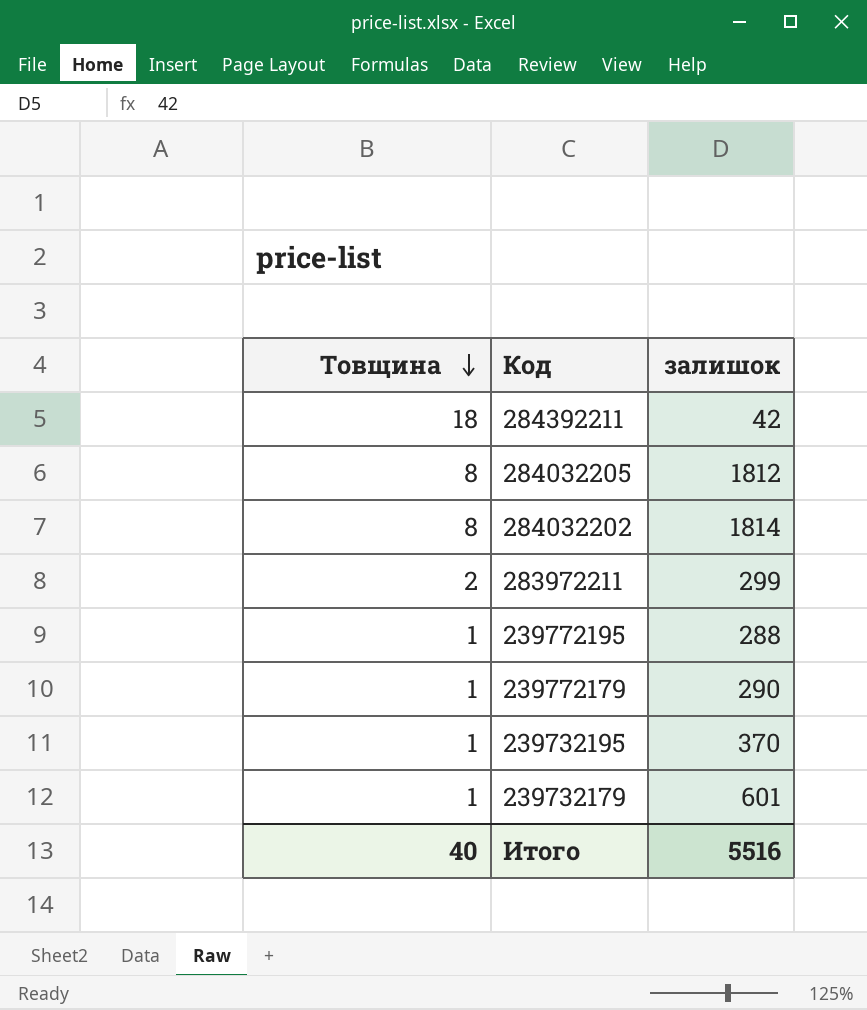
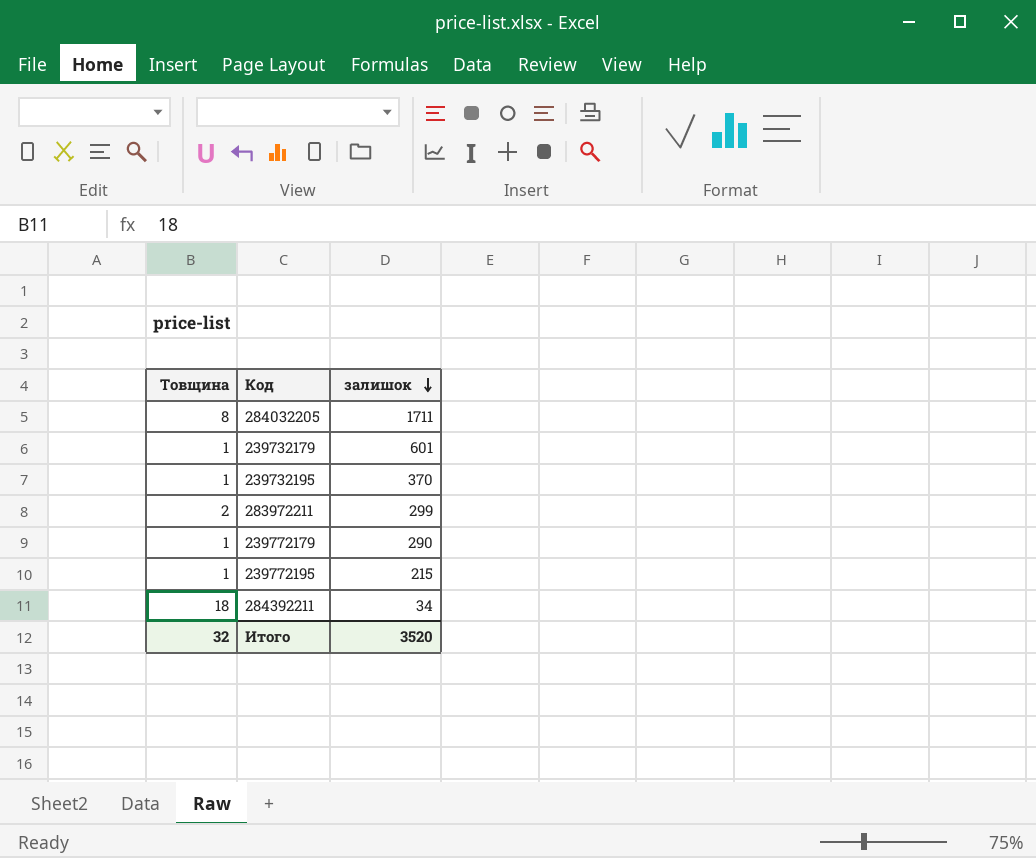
row order: Товщина descending -> залишок descending
row 284032202: 8 | 1814 -> none
284032205 | залишок: 1812 -> 1711
239772195 | залишок: 288 -> 215
284392211 | залишок: 42 -> 34
Итого | Товщина: 40 -> 32
Итого | залишок: 5516 -> 3520

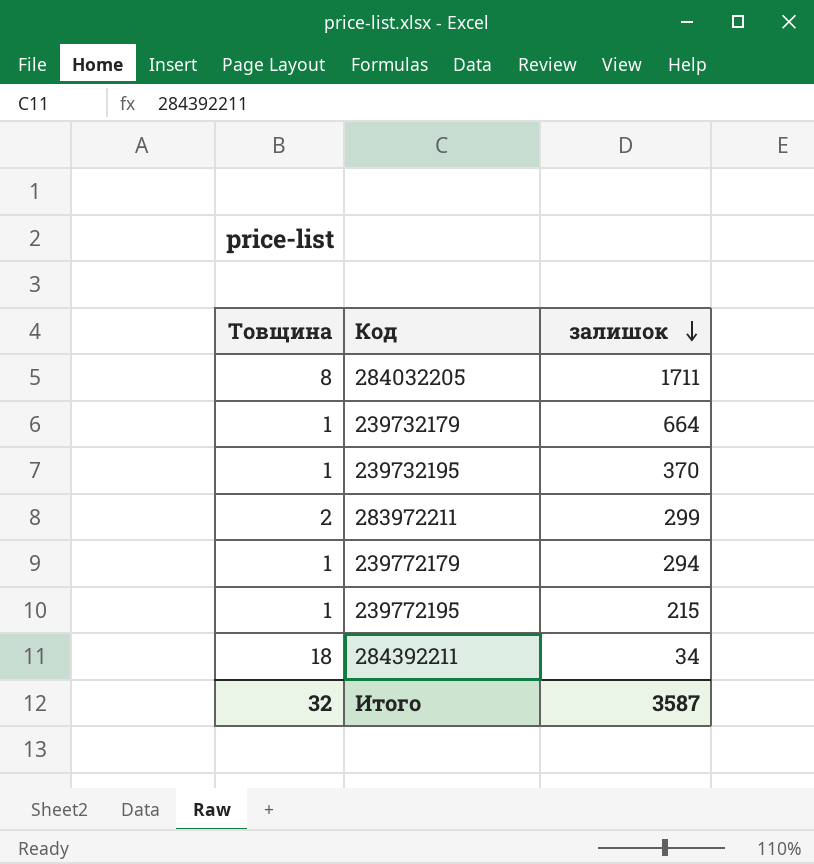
239732179 | залишок: 601 -> 664
239772179 | залишок: 290 -> 294
Итого | залишок: 3520 -> 3587

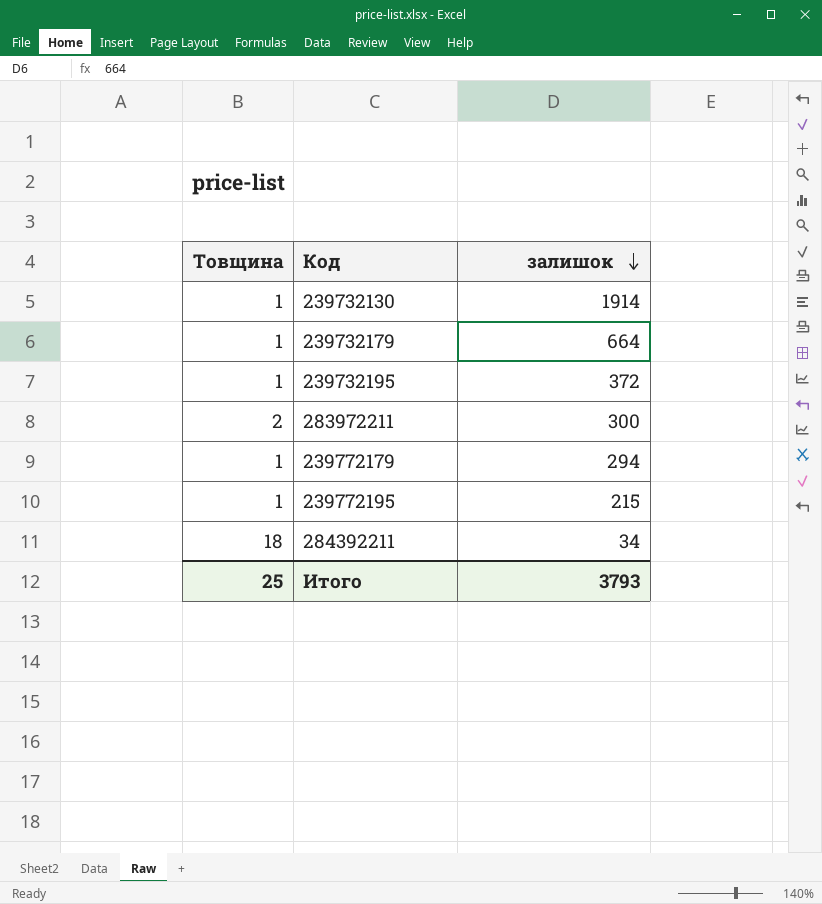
row 284032205: 8 | 1711 -> none
row 239732130: none -> 1 | 1914
239732195 | залишок: 370 -> 372
283972211 | залишок: 299 -> 300
Итого | Товщина: 32 -> 25
Итого | залишок: 3587 -> 3793

